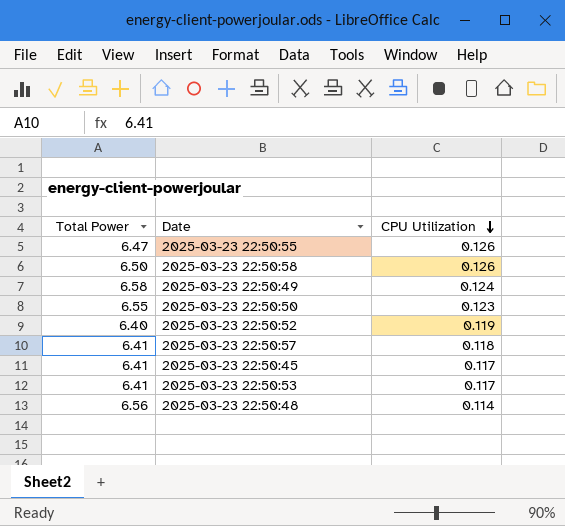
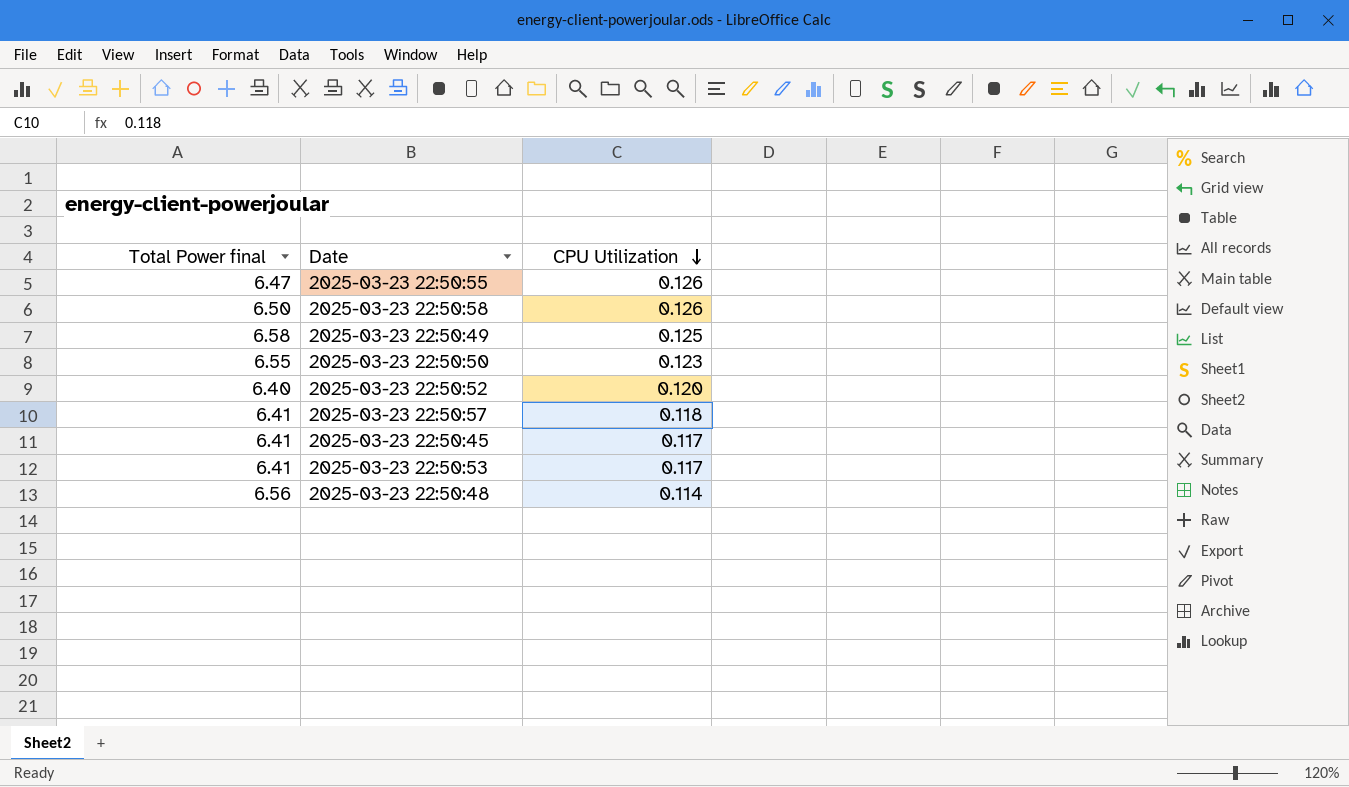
column name: Total Power -> Total Power final
2025-03-23 22:50:49 | CPU Utilization: 0.124 -> 0.125
2025-03-23 22:50:52 | CPU Utilization: 0.119 -> 0.120

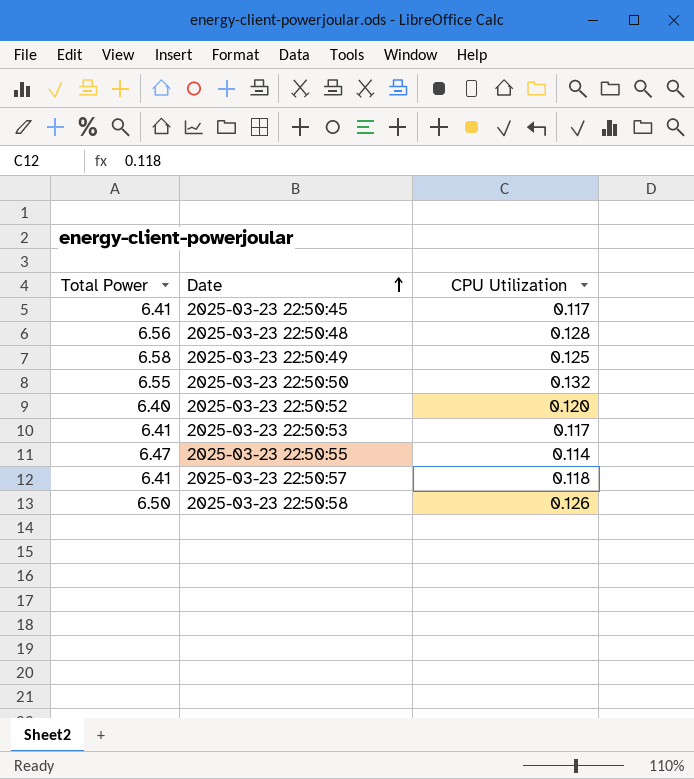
row order: CPU Utilization descending -> Date ascending
column name: Total Power final -> Total Power
2025-03-23 22:50:48 | CPU Utilization: 0.114 -> 0.128
2025-03-23 22:50:50 | CPU Utilization: 0.123 -> 0.132
2025-03-23 22:50:55 | CPU Utilization: 0.126 -> 0.114

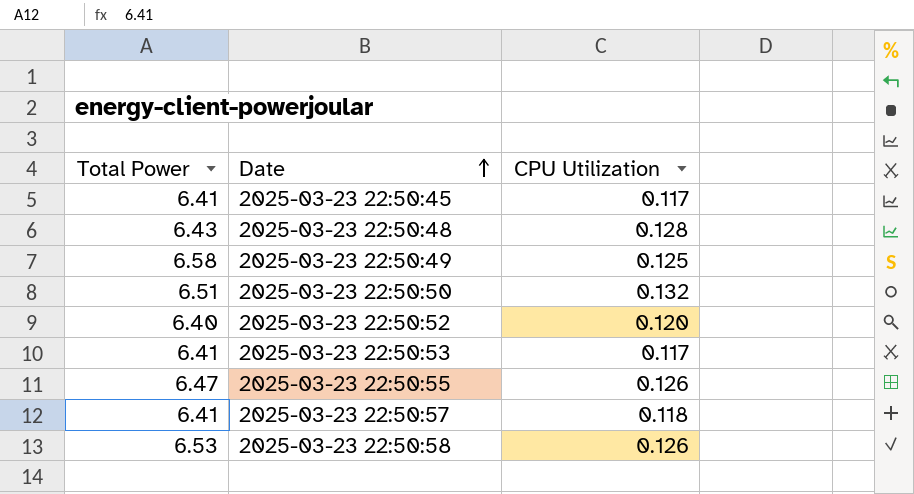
2025-03-23 22:50:48 | Total Power: 6.56 -> 6.43
2025-03-23 22:50:50 | Total Power: 6.55 -> 6.51
2025-03-23 22:50:55 | CPU Utilization: 0.114 -> 0.126
2025-03-23 22:50:58 | Total Power: 6.50 -> 6.53

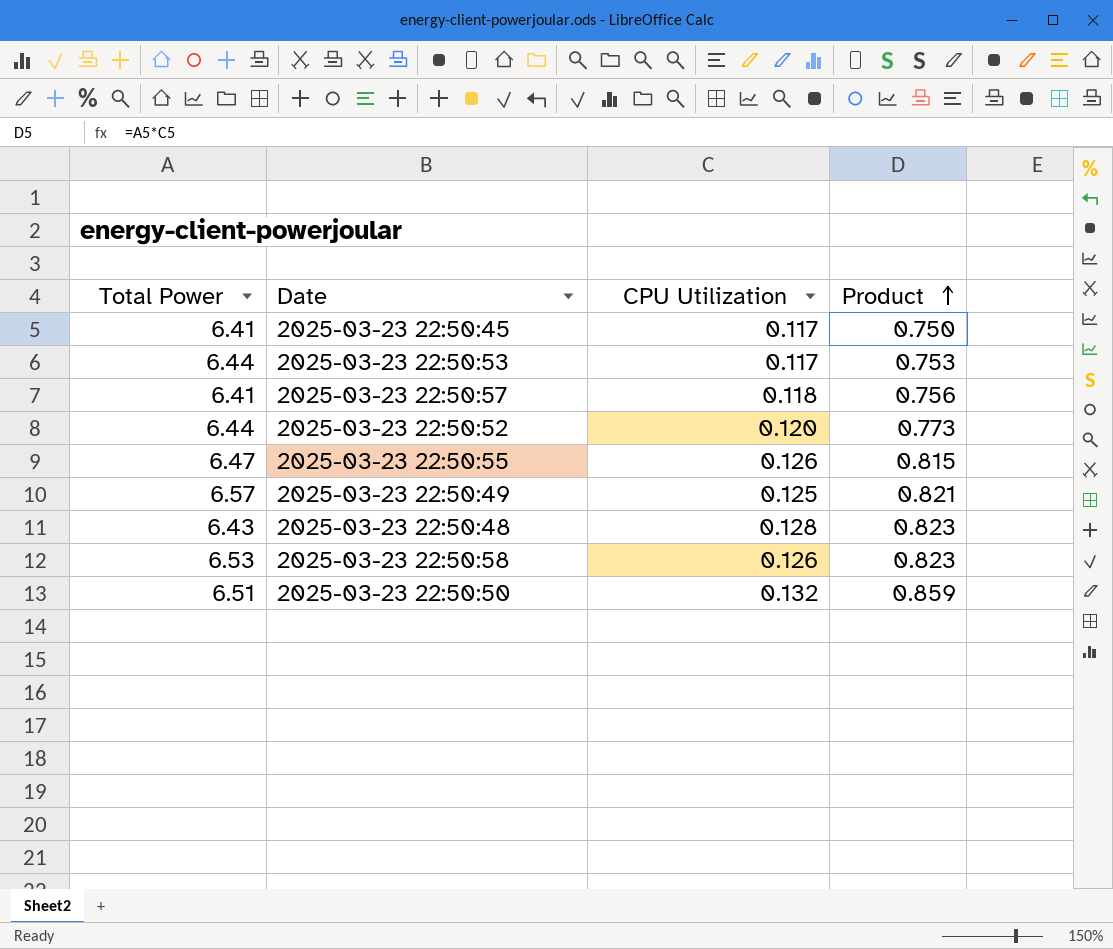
row order: Date ascending -> Product ascending
column Product | formula: none -> [Total Power] * [CPU Utilization]
2025-03-23 22:50:53 | Total Power: 6.41 -> 6.44
2025-03-23 22:50:52 | Total Power: 6.40 -> 6.44
2025-03-23 22:50:49 | Total Power: 6.58 -> 6.57

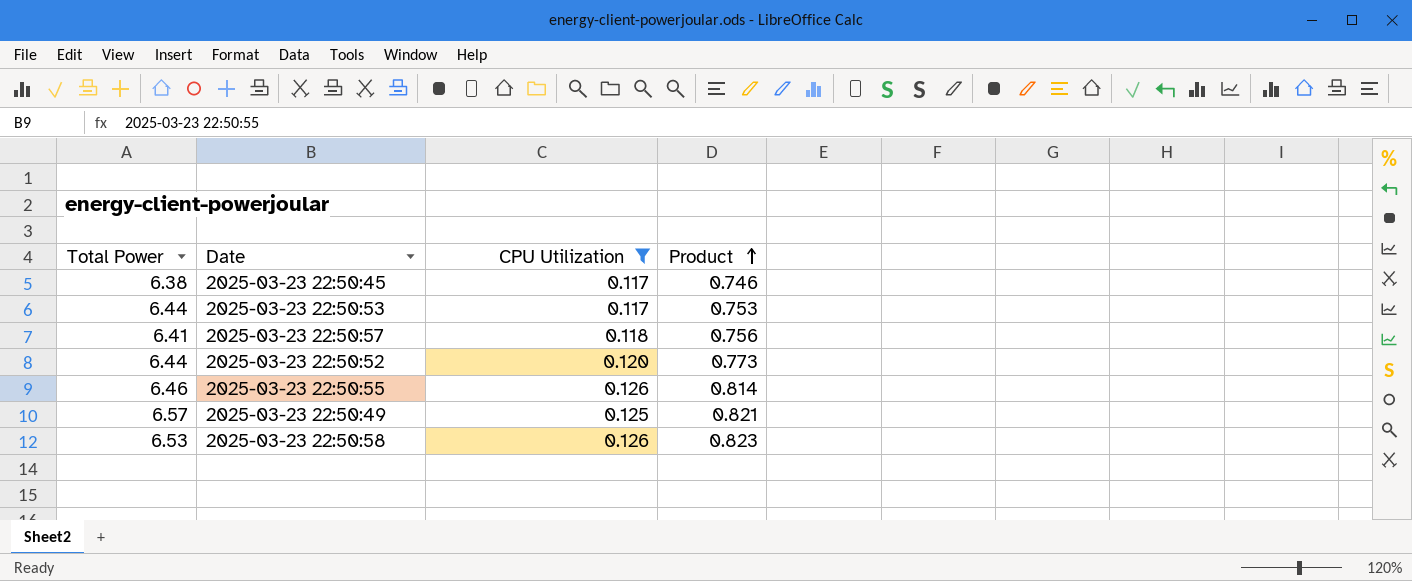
filter: none -> CPU Utilization <= 0.126
2025-03-23 22:50:45 | Total Power: 6.41 -> 6.38
2025-03-23 22:50:45 | Product: 0.750 -> 0.746
2025-03-23 22:50:55 | Total Power: 6.47 -> 6.46
2025-03-23 22:50:55 | Product: 0.815 -> 0.814

